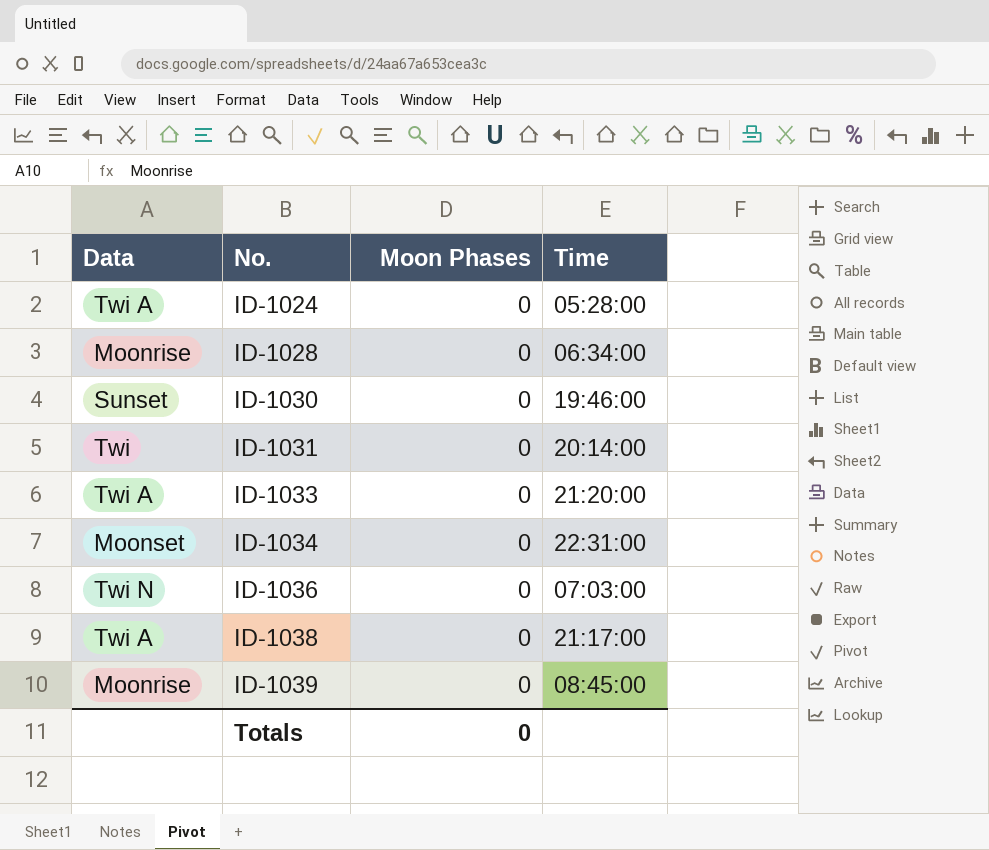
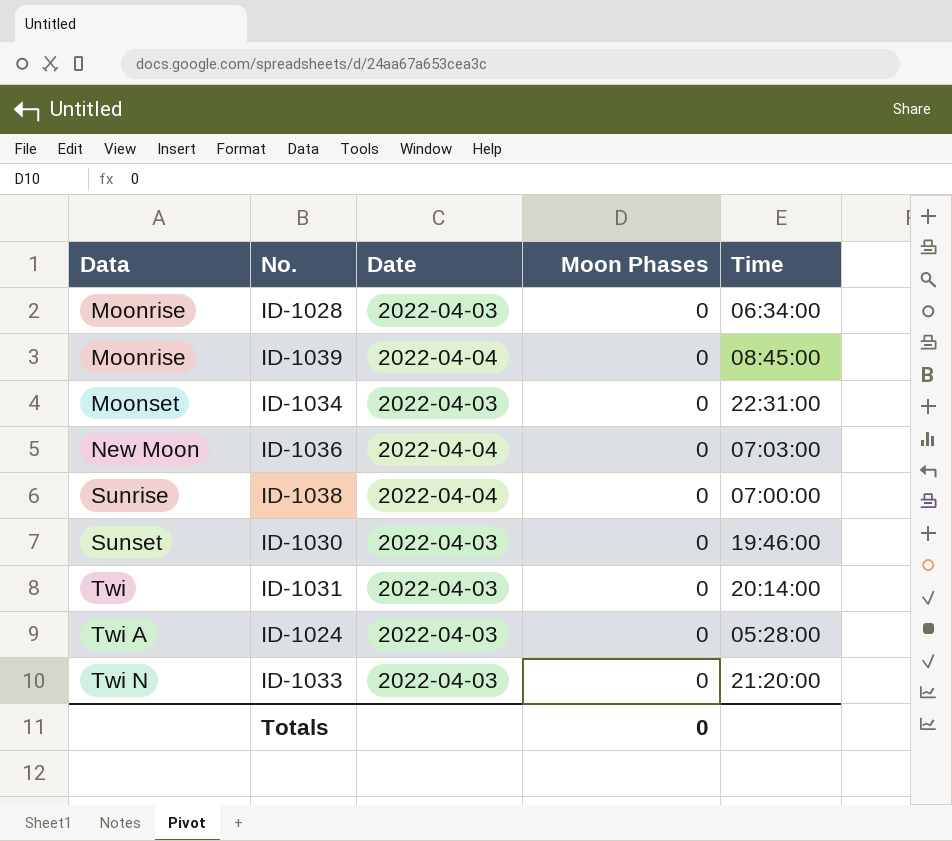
row order: No. ascending -> Data ascending
column Date | position: none -> 3
ID-1036 | Data: Twi N -> New Moon
ID-1038 | Data: Twi A -> Sunrise
ID-1038 | Time: 21:17:00 -> 07:00:00
ID-1033 | Data: Twi A -> Twi N

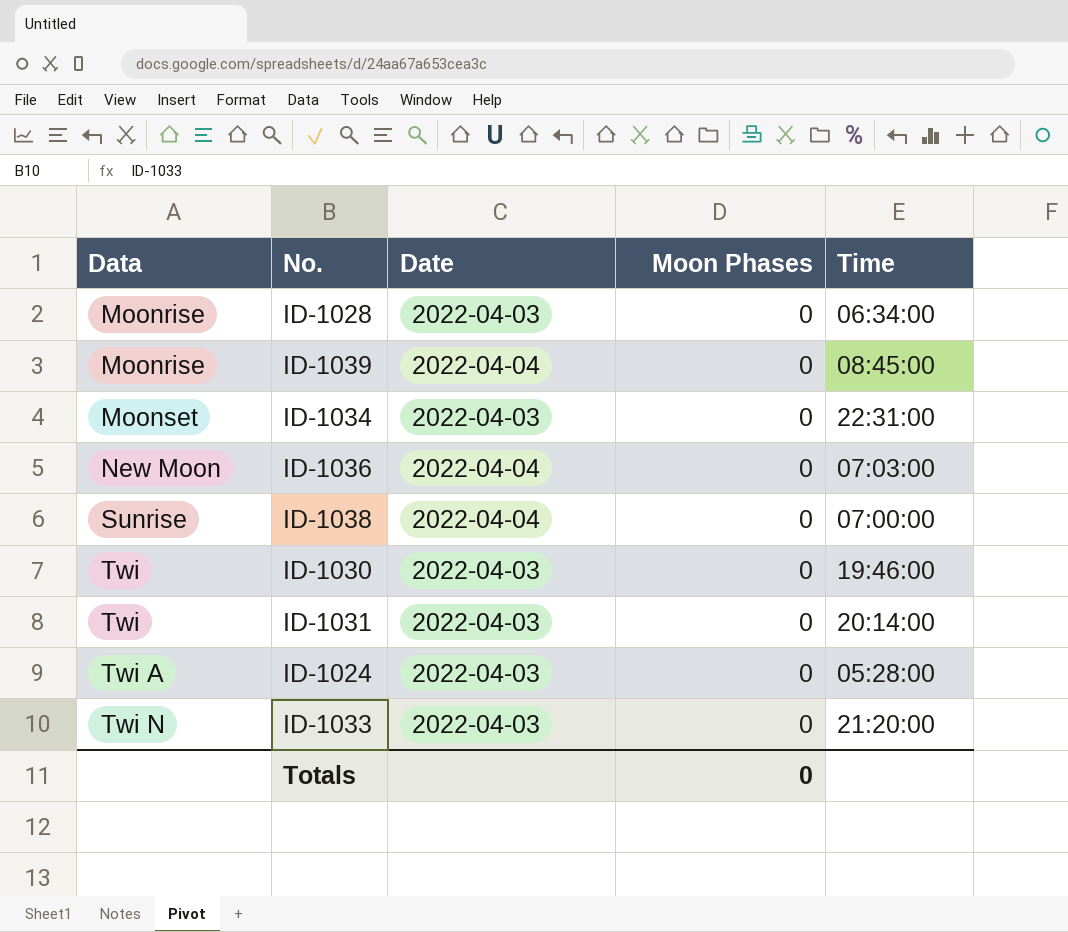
ID-1030 | Data: Sunset -> Twi

